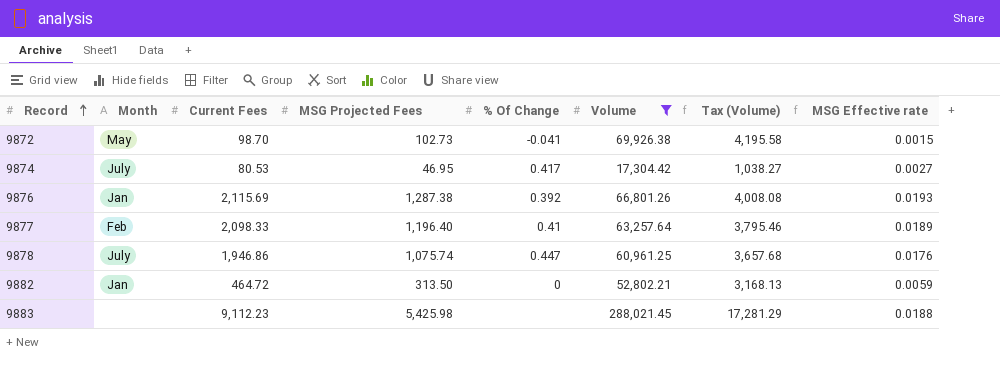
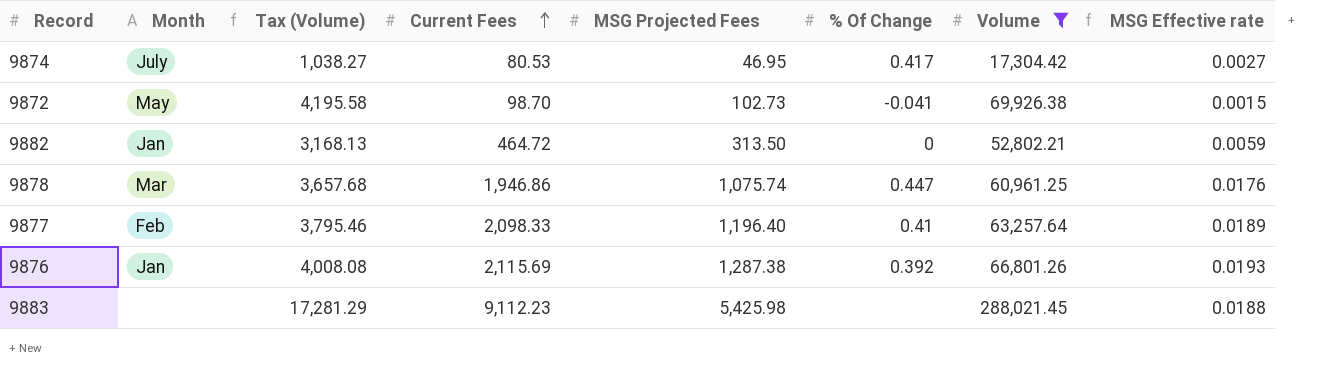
row order: Record ascending -> Current Fees ascending
column Tax (Volume) | position: 7 -> 3
9878 | Month: July -> Mar

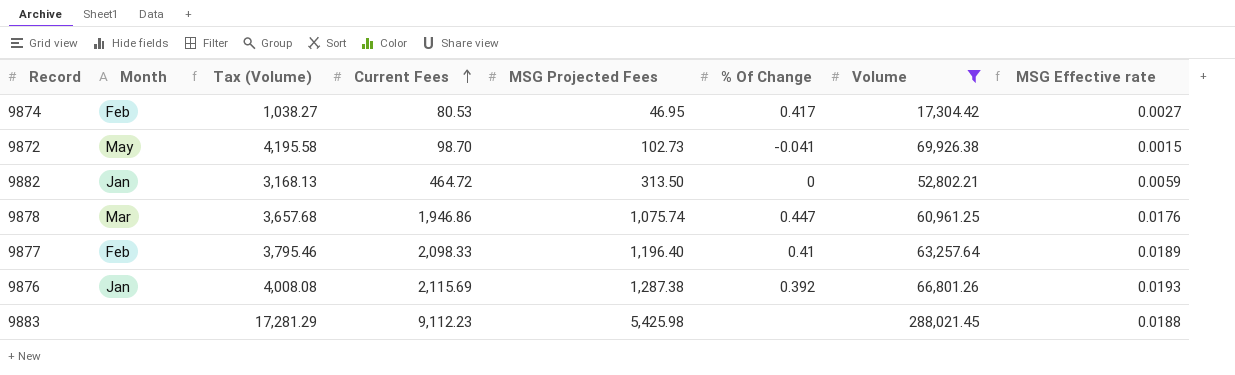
9874 | Month: July -> Feb

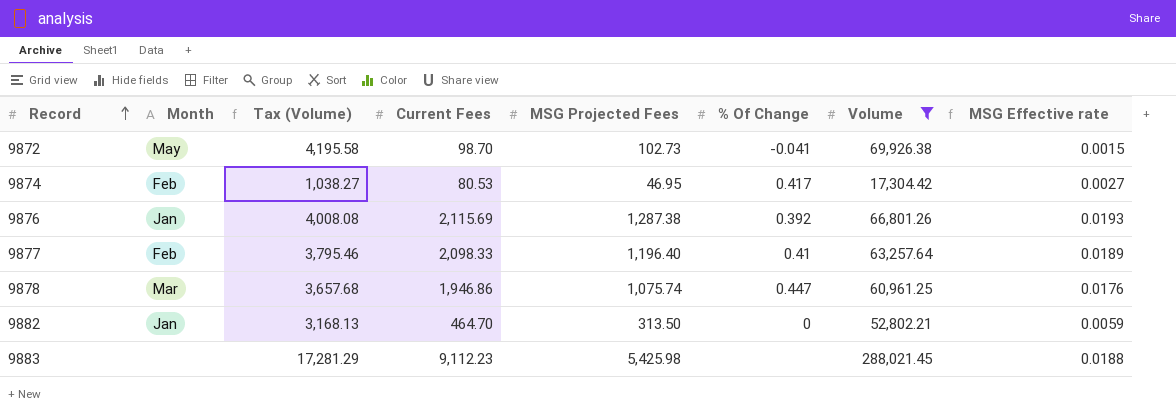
row order: Current Fees ascending -> Record ascending
9882 | Current Fees: 464.72 -> 464.70

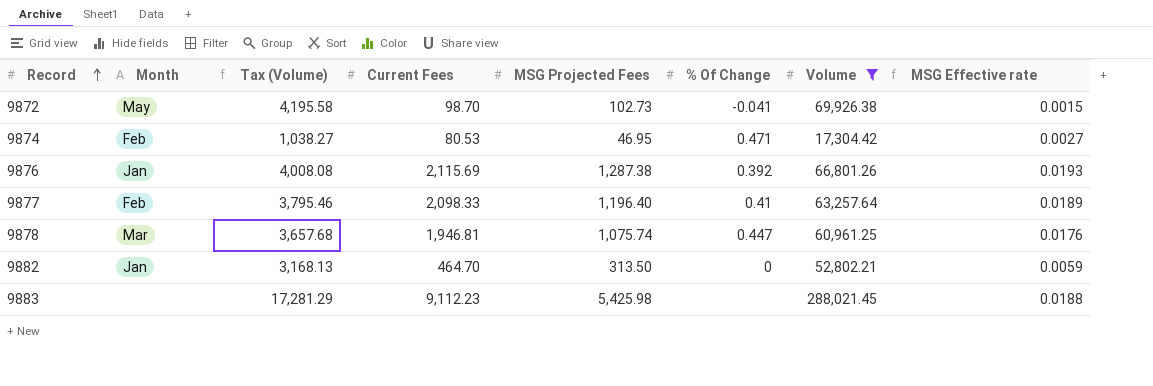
9874 | % Of Change: 0.417 -> 0.471
9878 | Current Fees: 1,946.86 -> 1,946.81

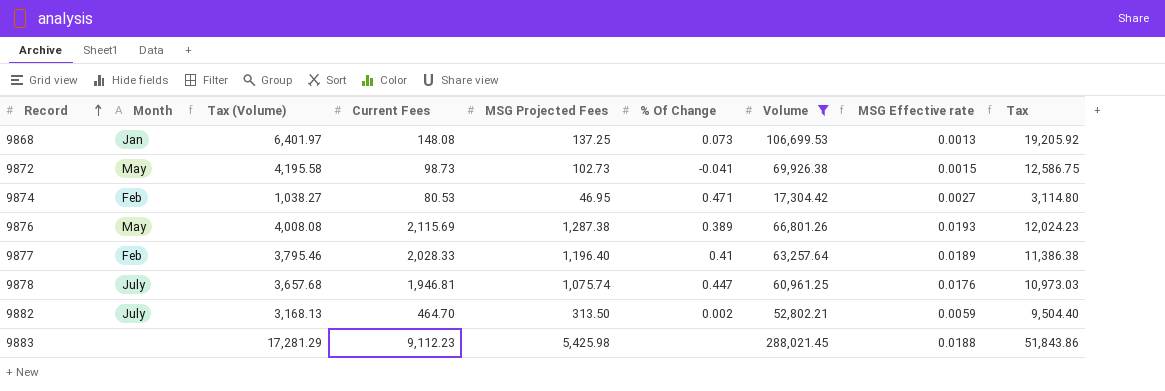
column Tax | formula: none -> [Volume] * 0.18
row 9868: none -> Jan | 6,401.97 | 148.08 | 137.25 | 0.073 | 106,699.53 | 0.0013 | 19,205.92
9872 | Current Fees: 98.70 -> 98.73
9876 | Month: Jan -> May
9876 | % Of Change: 0.392 -> 0.389
9877 | Current Fees: 2,098.33 -> 2,028.33
9878 | Month: Mar -> July
9882 | Month: Jan -> July
9882 | % Of Change: 0 -> 0.002

